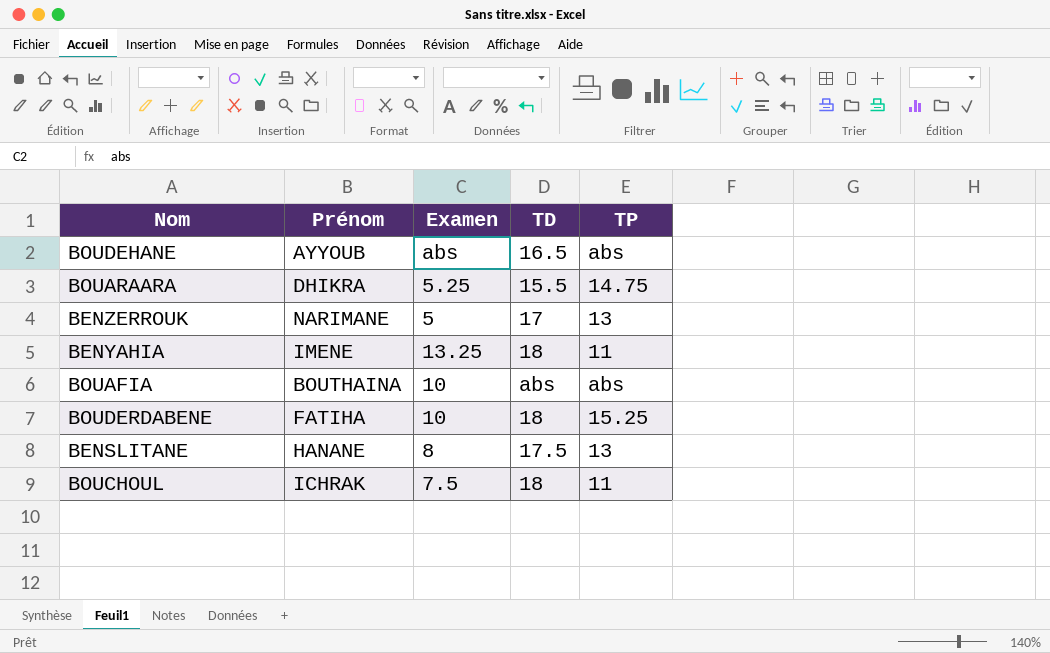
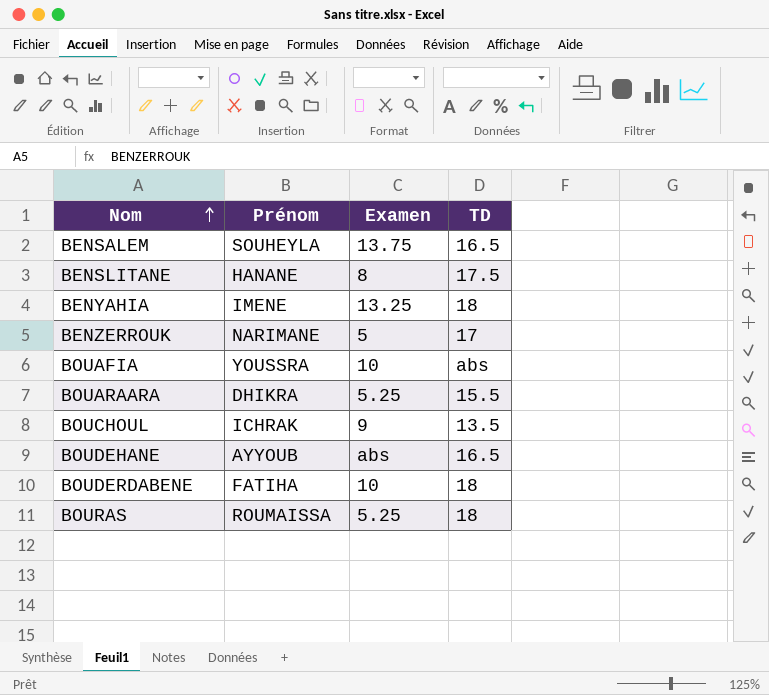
row order: none -> Nom ascending
column TP | position: 5 -> none
row BENSALEM: none -> SOUHEYLA | 13.75 | 16.5
BOUAFIA | Prénom: BOUTHAINA -> YOUSSRA
BOUCHOUL | Examen: 7.5 -> 9
BOUCHOUL | TD: 18 -> 13.5
row BOURAS: none -> ROUMAISSA | 5.25 | 18

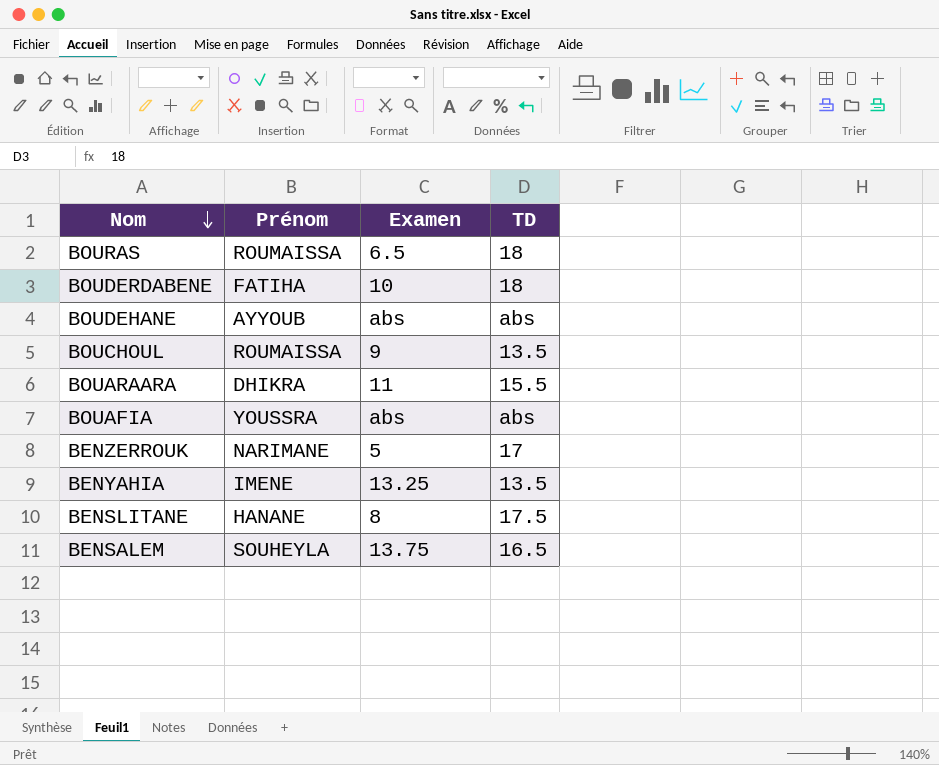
row order: Nom ascending -> Nom descending
BOURAS | Examen: 5.25 -> 6.5
BOUDEHANE | TD: 16.5 -> abs
BOUCHOUL | Prénom: ICHRAK -> ROUMAISSA
BOUARAARA | Examen: 5.25 -> 11
BOUAFIA | Examen: 10 -> abs
BENYAHIA | TD: 18 -> 13.5

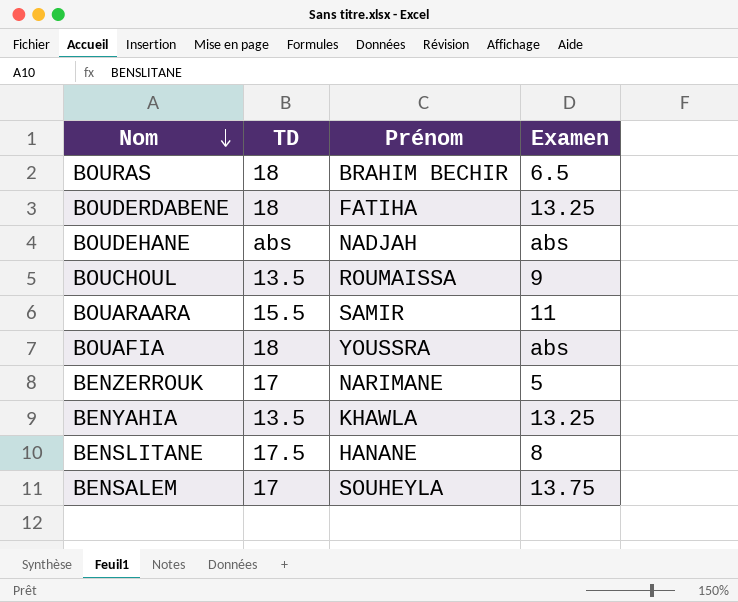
column TD | position: 4 -> 2
BOURAS | Prénom: ROUMAISSA -> BRAHIM BECHIR
BOUDERDABENE | Examen: 10 -> 13.25
BOUDEHANE | Prénom: AYYOUB -> NADJAH
BOUARAARA | Prénom: DHIKRA -> SAMIR
BOUAFIA | TD: abs -> 18
BENYAHIA | Prénom: IMENE -> KHAWLA
BENSALEM | TD: 16.5 -> 17

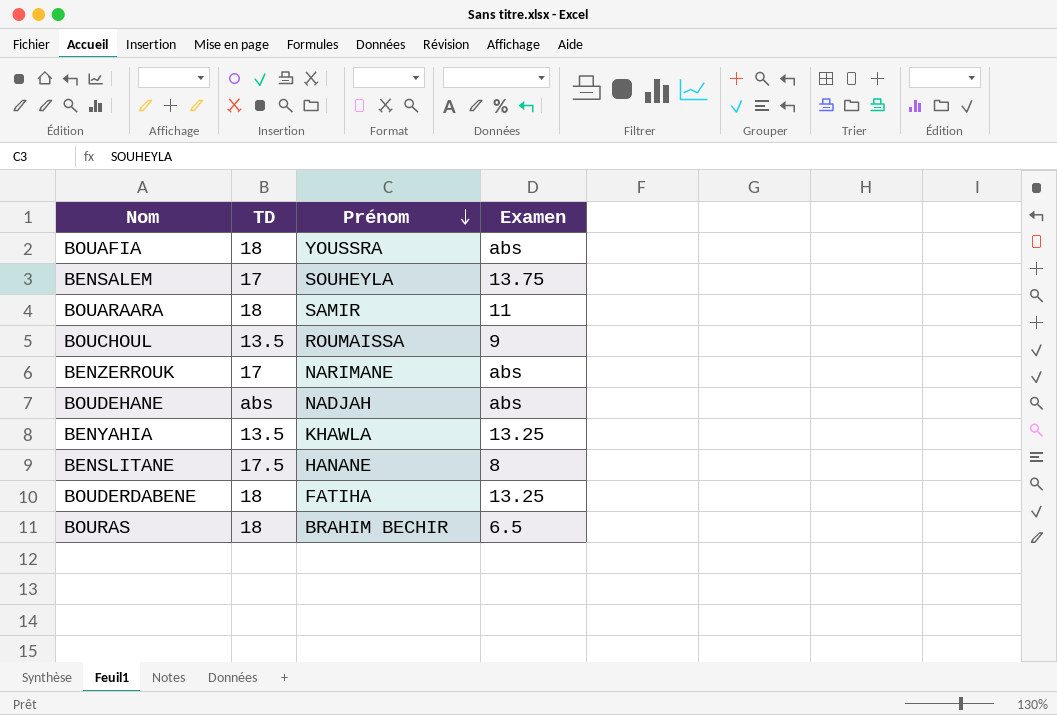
row order: Nom descending -> Prénom descending
BOUARAARA | TD: 15.5 -> 18
BENZERROUK | Examen: 5 -> abs

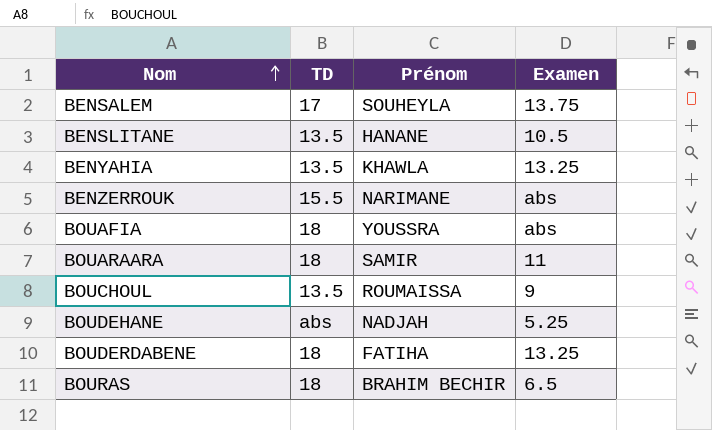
row order: Prénom descending -> Nom ascending
BENSLITANE | TD: 17.5 -> 13.5
BENSLITANE | Examen: 8 -> 10.5
BENZERROUK | TD: 17 -> 15.5
BOUDEHANE | Examen: abs -> 5.25

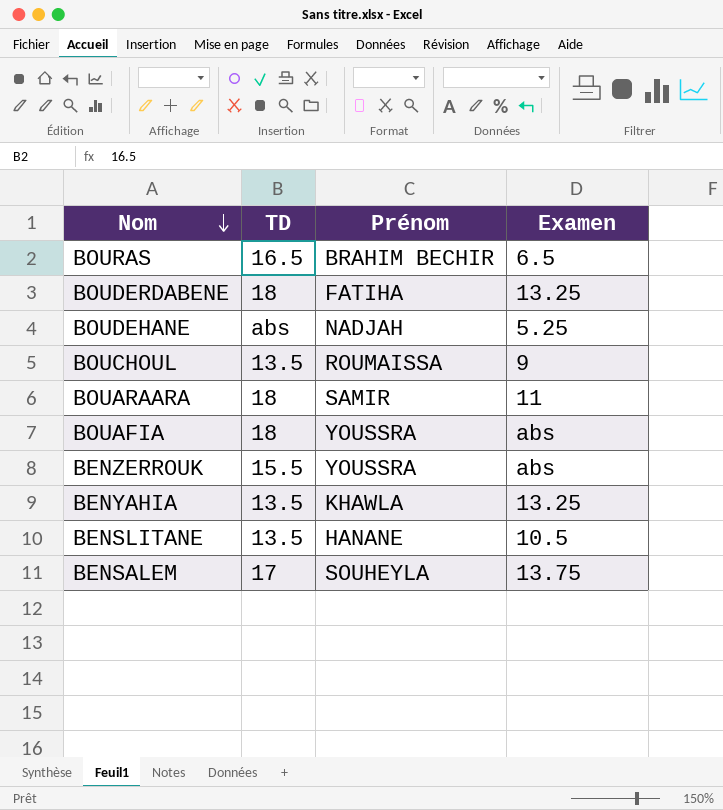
row order: Nom ascending -> Nom descending
BOURAS | TD: 18 -> 16.5
BENZERROUK | Prénom: NARIMANE -> YOUSSRA

